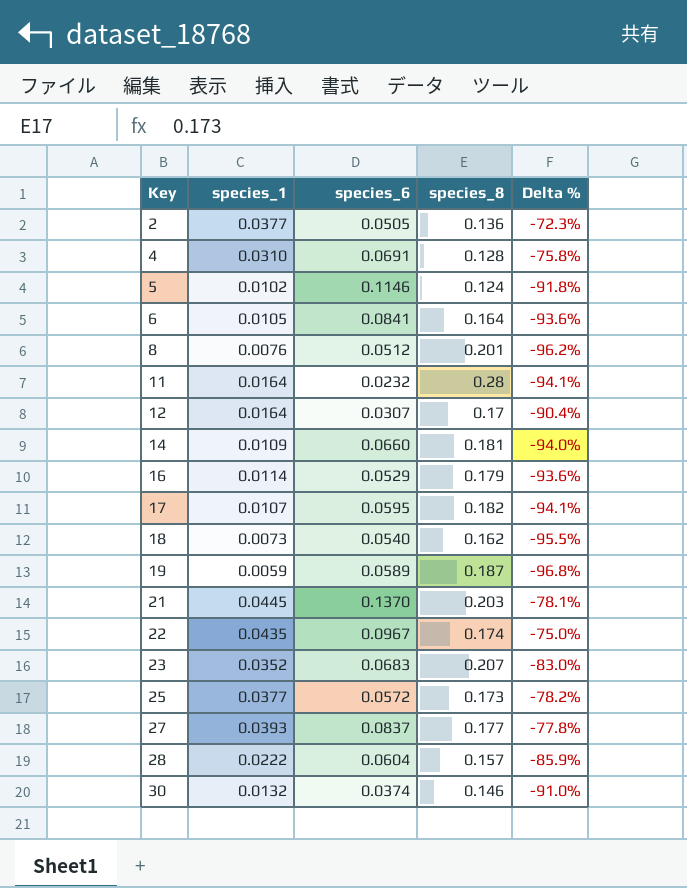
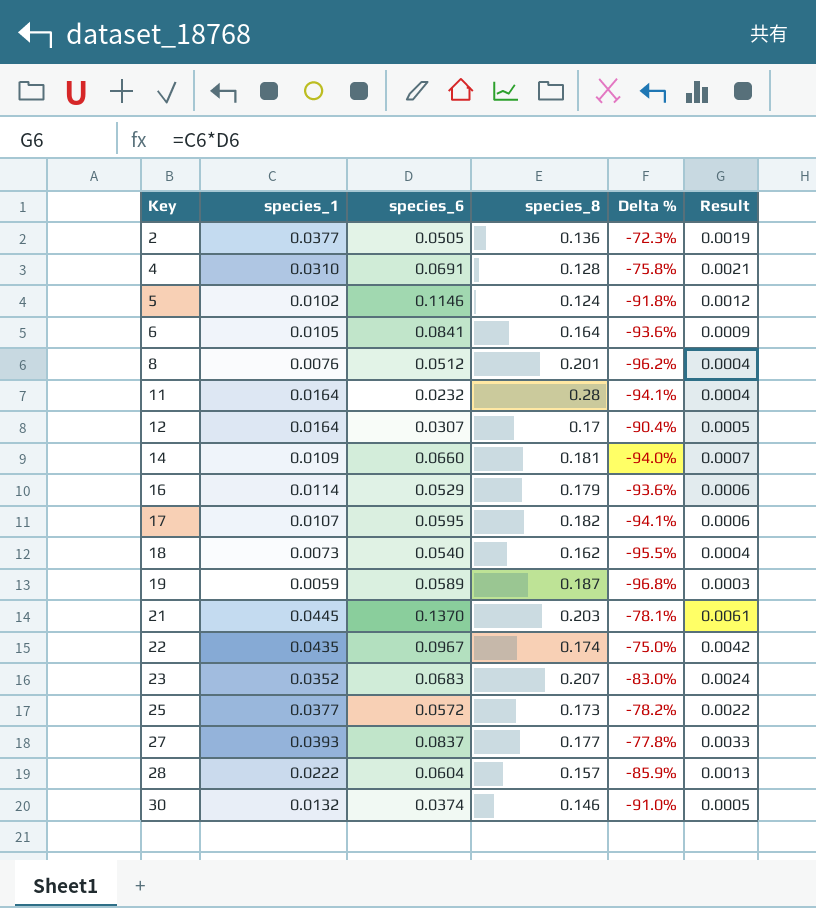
column Result | formula: none -> [species_1] * [species_6]

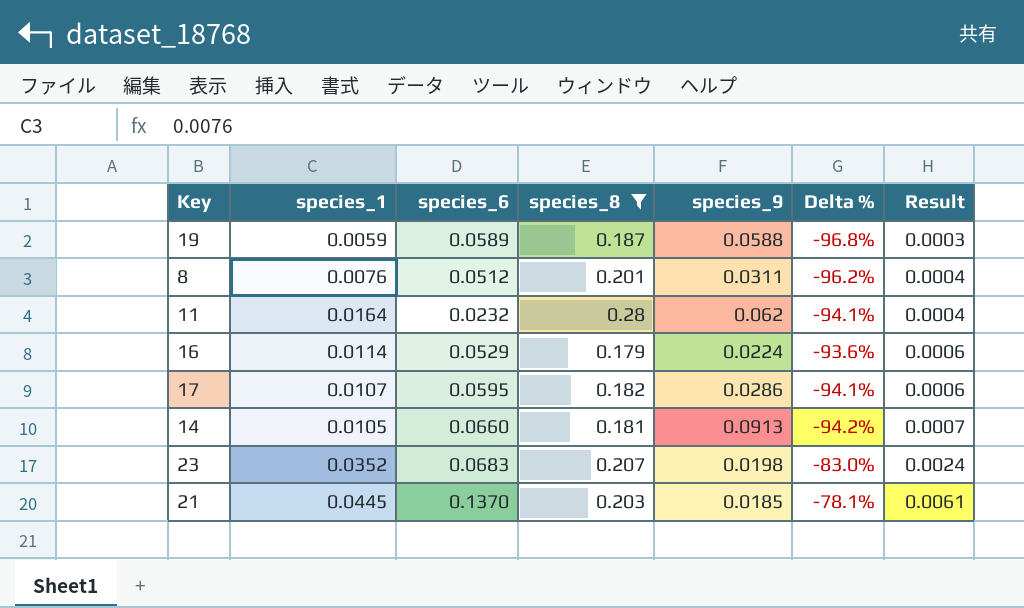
filter: none -> species_8 >= 0.179
row order: Key ascending -> Result ascending
column species_9 | position: none -> 5
14 | species_1: 0.0109 -> 0.0105
14 | Delta %: -94.0% -> -94.2%

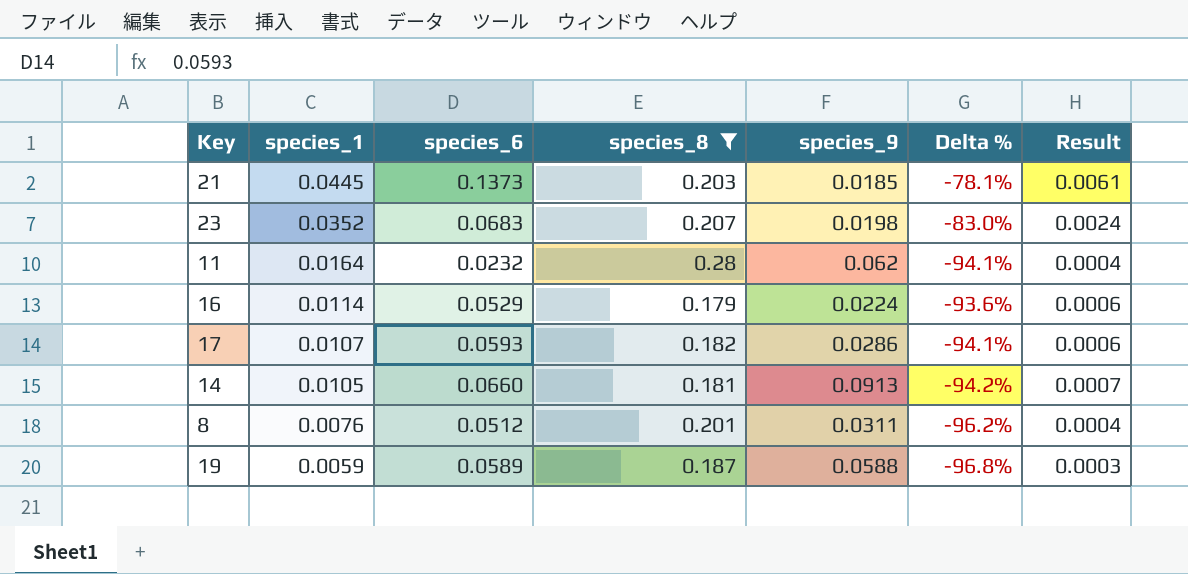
row order: Result ascending -> species_1 descending
21 | species_6: 0.1370 -> 0.1373
17 | species_6: 0.0595 -> 0.0593

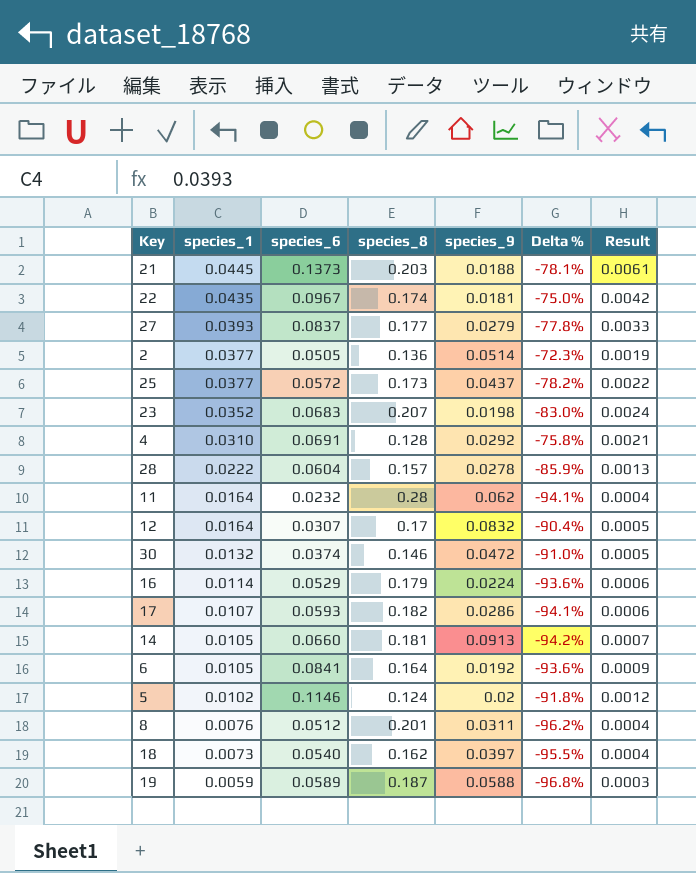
filter: species_8 >= 0.179 -> none
21 | species_9: 0.0185 -> 0.0188

